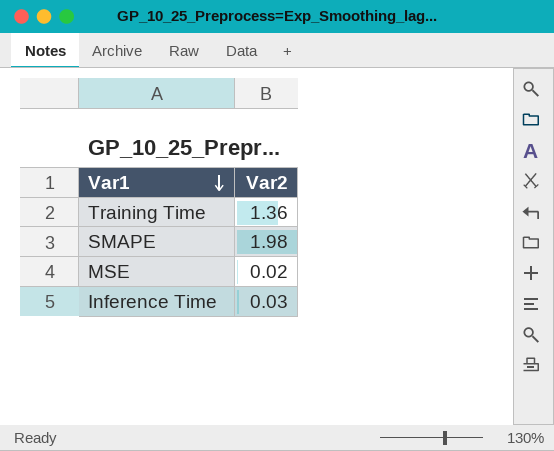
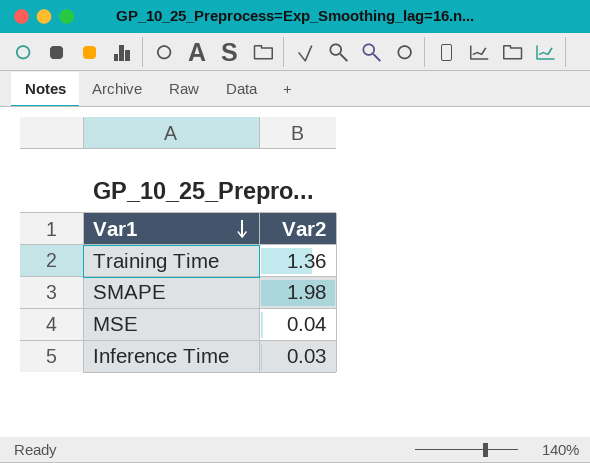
MSE | Var2: 0.02 -> 0.04

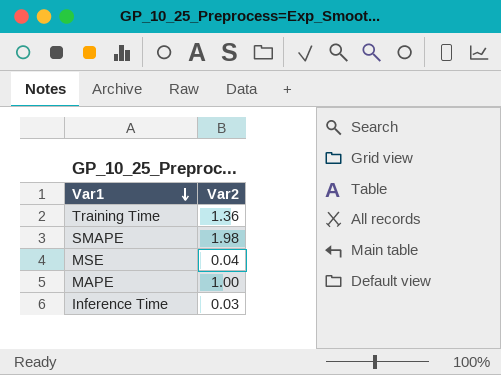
row MAPE: none -> 1.00

